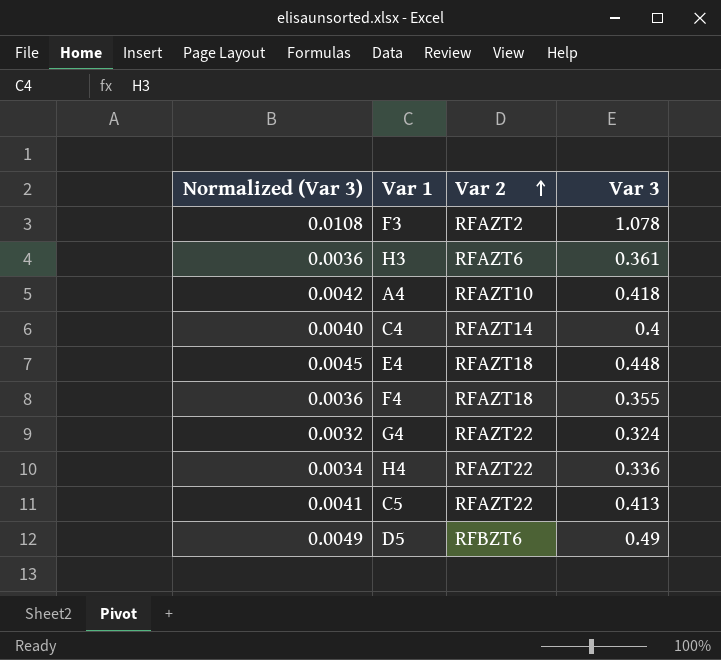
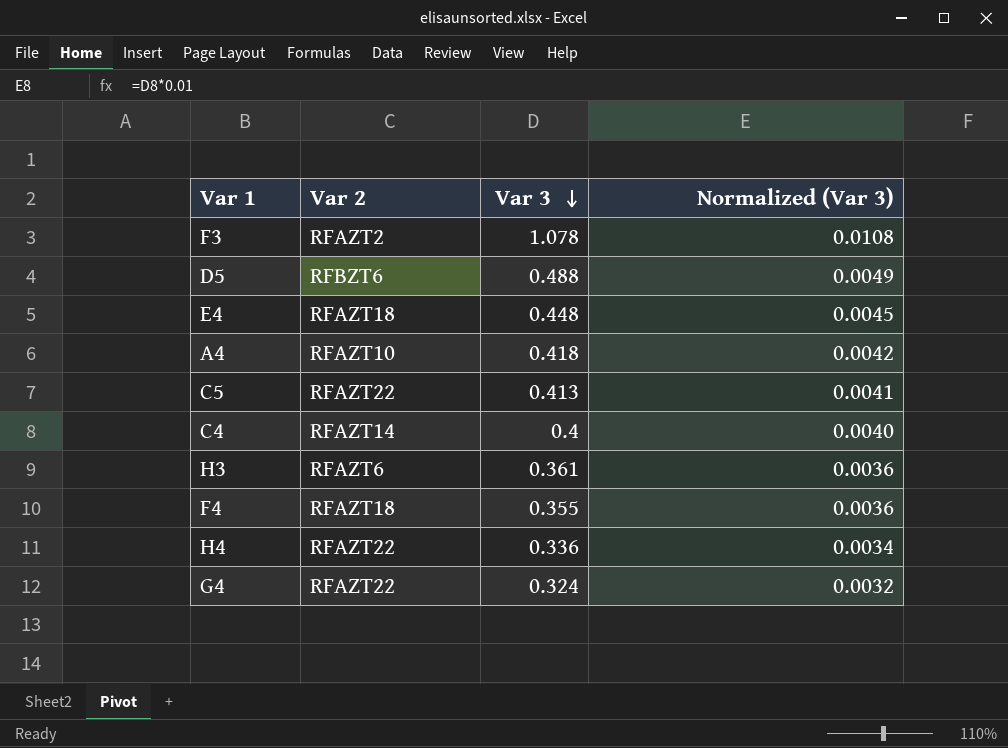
row order: Var 2 ascending -> Var 3 descending
column Normalized (Var 3) | position: 1 -> 4
D5 | Var 3: 0.49 -> 0.488

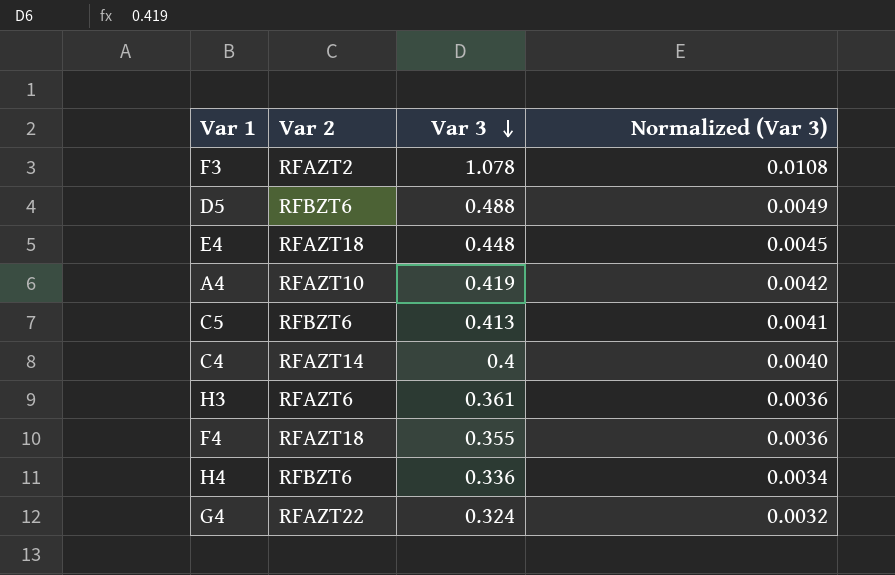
A4 | Var 3: 0.418 -> 0.419
C5 | Var 2: RFAZT22 -> RFBZT6
H4 | Var 2: RFAZT22 -> RFBZT6

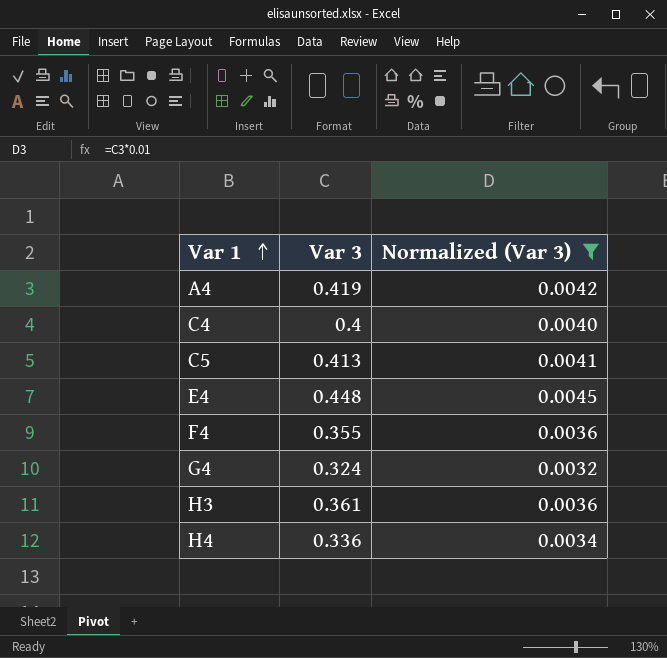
filter: none -> Normalized (Var 3) <= 0.0045
row order: Var 3 descending -> Var 1 ascending
column Var 2 | position: 2 -> none

